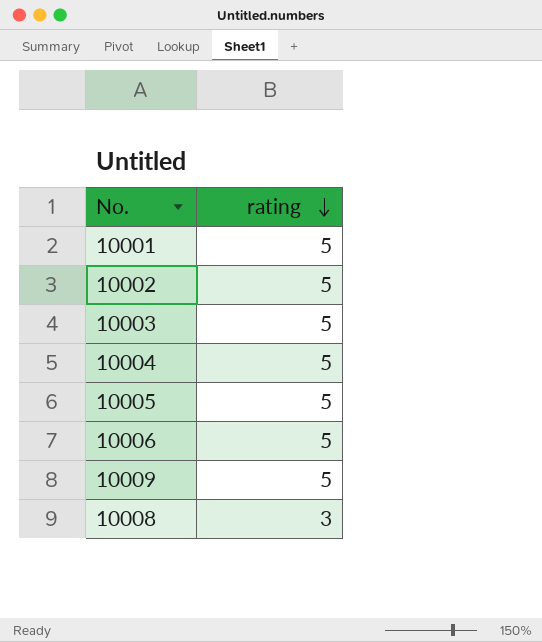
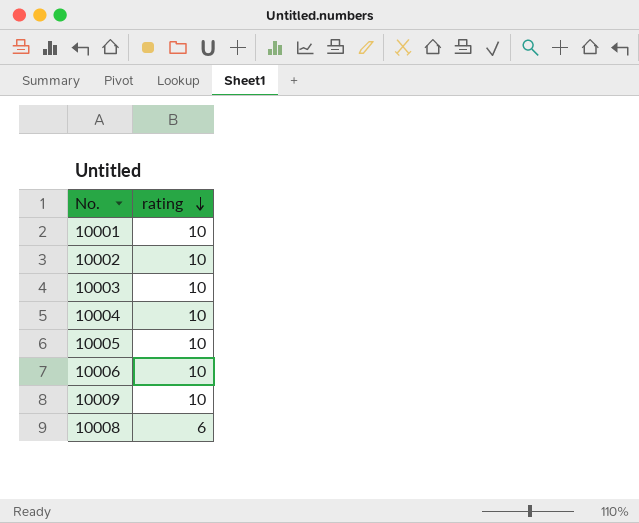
10001 | rating: 5 -> 10
10002 | rating: 5 -> 10
10003 | rating: 5 -> 10
10004 | rating: 5 -> 10
10005 | rating: 5 -> 10
10006 | rating: 5 -> 10
10009 | rating: 5 -> 10
10008 | rating: 3 -> 6

